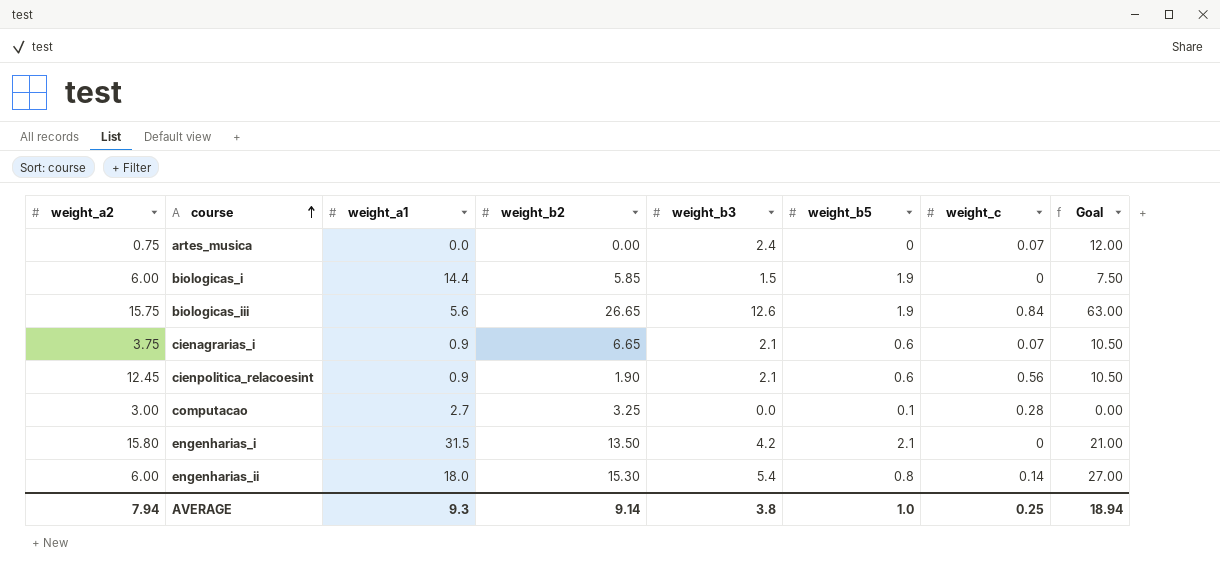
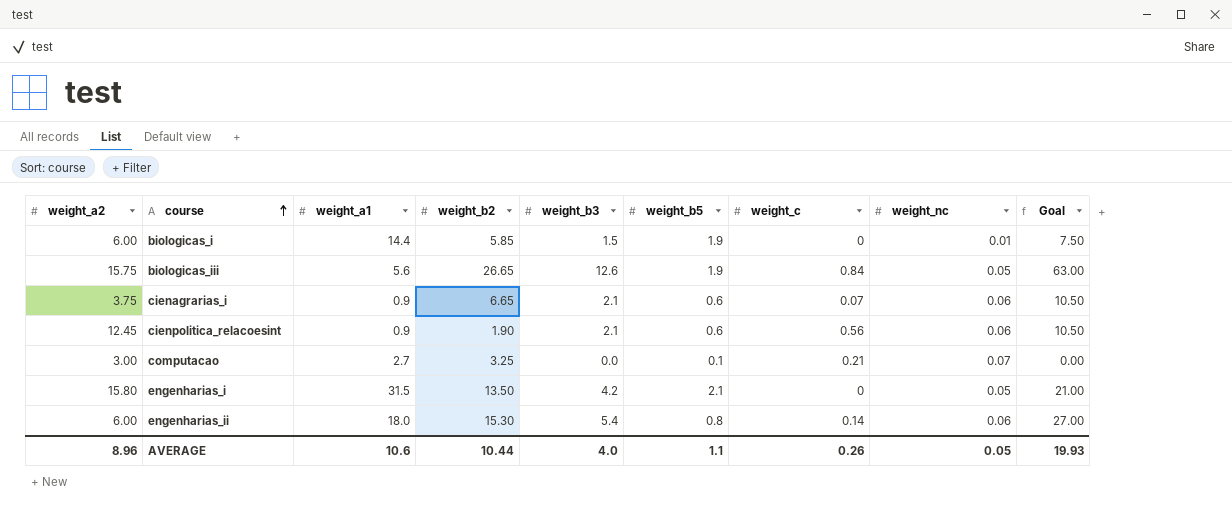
column weight_nc | position: none -> 8
row artes_musica: 0.75 | 0.0 | 0.00 | 2.4 | 0 | 0.07 | 12.00 -> none
computacao | weight_c: 0.28 -> 0.21
AVERAGE | weight_a2: 7.94 -> 8.96
AVERAGE | weight_a1: 9.3 -> 10.6
AVERAGE | weight_b2: 9.14 -> 10.44
AVERAGE | weight_b3: 3.8 -> 4.0
AVERAGE | weight_b5: 1.0 -> 1.1
AVERAGE | weight_c: 0.25 -> 0.26
AVERAGE | Goal: 18.94 -> 19.93

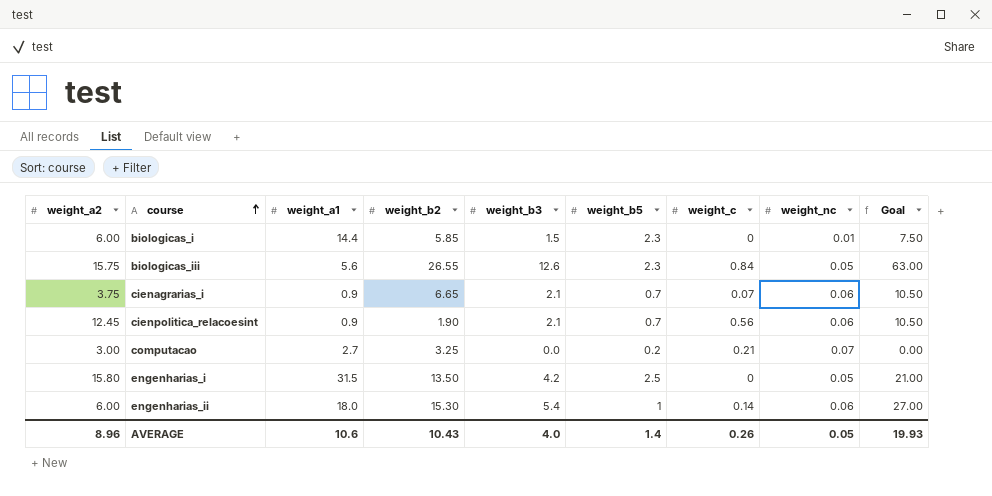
biologicas_i | weight_b5: 1.9 -> 2.3
biologicas_iii | weight_b2: 26.65 -> 26.55
biologicas_iii | weight_b5: 1.9 -> 2.3
cienagrarias_i | weight_b5: 0.6 -> 0.7
cienpolitica_relacoesint | weight_b5: 0.6 -> 0.7
computacao | weight_b5: 0.1 -> 0.2
engenharias_i | weight_b5: 2.1 -> 2.5
engenharias_ii | weight_b5: 0.8 -> 1
AVERAGE | weight_b2: 10.44 -> 10.43
AVERAGE | weight_b5: 1.1 -> 1.4

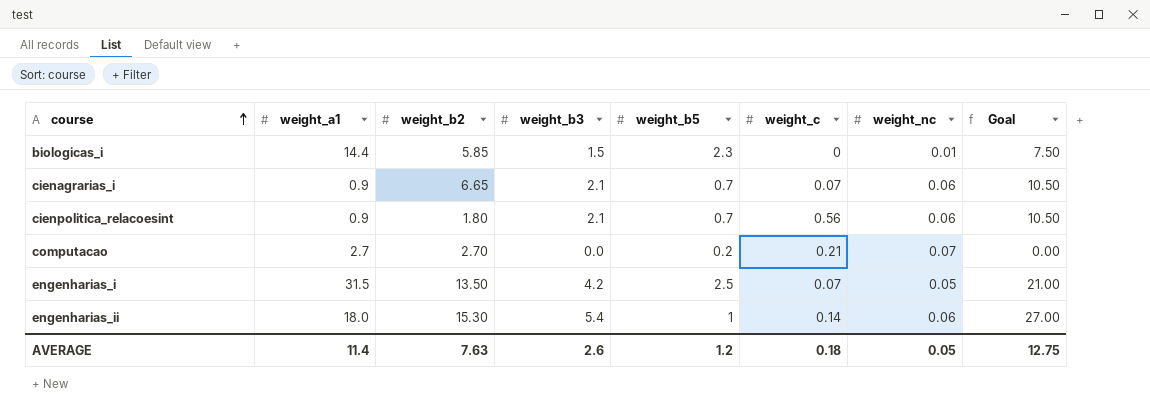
column weight_a2 | position: 1 -> none
row biologicas_iii: 15.75 | 5.6 | 26.55 | 12.6 | 2.3 | 0.84 | 0.05 | 63.00 -> none
cienpolitica_relacoesint | weight_b2: 1.90 -> 1.80
computacao | weight_b2: 3.25 -> 2.70
engenharias_i | weight_c: 0 -> 0.07
AVERAGE | weight_a1: 10.6 -> 11.4
AVERAGE | weight_b2: 10.43 -> 7.63
AVERAGE | weight_b3: 4.0 -> 2.6
AVERAGE | weight_b5: 1.4 -> 1.2
AVERAGE | weight_c: 0.26 -> 0.18
AVERAGE | Goal: 19.93 -> 12.75

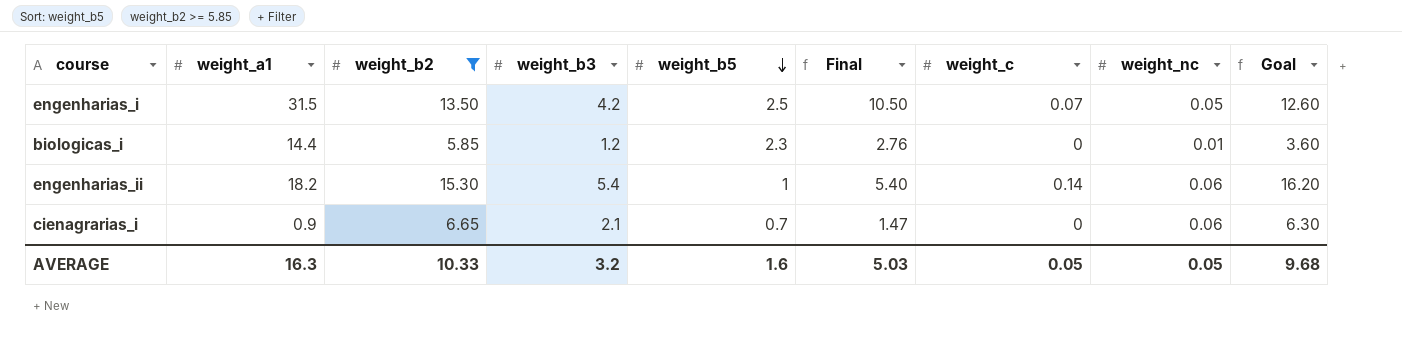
filter: none -> weight_b2 >= 5.85
row order: course ascending -> weight_b5 descending
column Final | formula: none -> [weight_b3] * [weight_b5]
column Goal | formula: [weight_b3] * 5 -> [weight_b3] * 3
biologicas_i | weight_b3: 1.5 -> 1.2
engenharias_ii | weight_a1: 18.0 -> 18.2
cienagrarias_i | weight_c: 0.07 -> 0
AVERAGE | weight_a1: 11.4 -> 16.3
AVERAGE | weight_b2: 7.63 -> 10.33
AVERAGE | weight_b3: 2.6 -> 3.2
AVERAGE | weight_b5: 1.2 -> 1.6
AVERAGE | weight_c: 0.18 -> 0.05
AVERAGE | Goal: 12.75 -> 9.68

